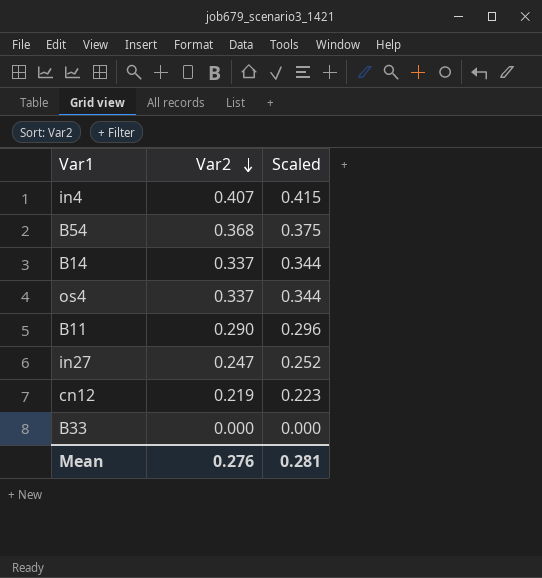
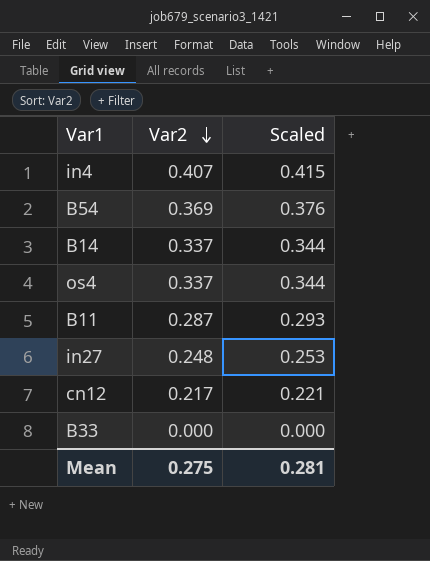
B54 | Var2: 0.368 -> 0.369
B54 | Scaled: 0.375 -> 0.376
B11 | Var2: 0.290 -> 0.287
B11 | Scaled: 0.296 -> 0.293
in27 | Var2: 0.247 -> 0.248
in27 | Scaled: 0.252 -> 0.253
cn12 | Var2: 0.219 -> 0.217
cn12 | Scaled: 0.223 -> 0.221
Mean | Var2: 0.276 -> 0.275

